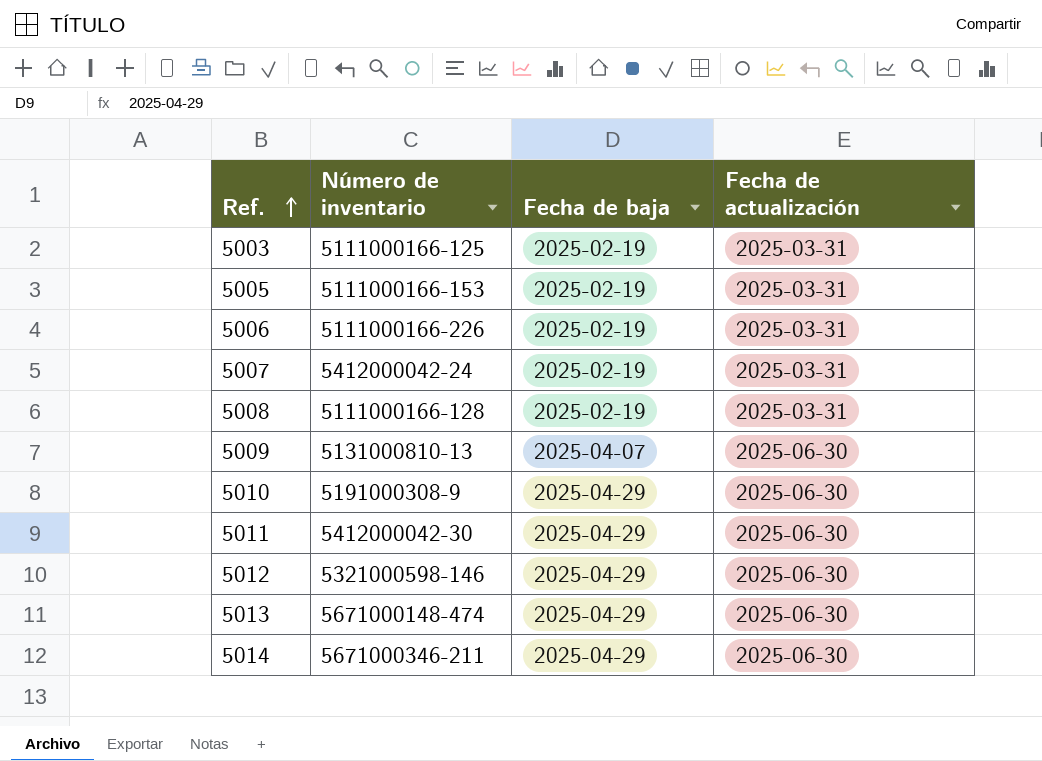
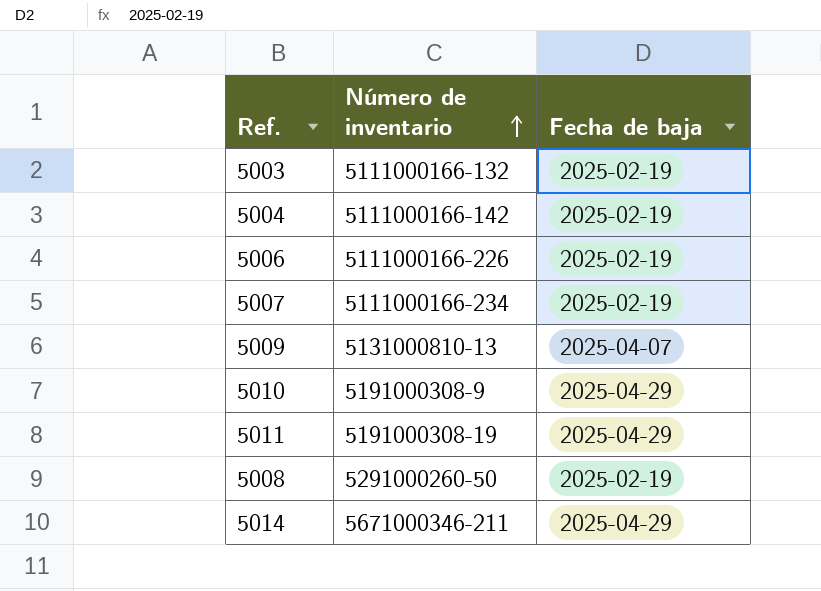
row order: Ref. ascending -> Número de inventario ascending
column Fecha de actualización | position: 4 -> none
row 5005: 5111000166-153 | 2025-02-19 | 2025-03-31 -> none
row 5012: 5321000598-146 | 2025-04-29 | 2025-06-30 -> none
row 5013: 5671000148-474 | 2025-04-29 | 2025-06-30 -> none
5003 | Número de inventario: 5111000166-125 -> 5111000166-132
row 5004: none -> 5111000166-142 | 2025-02-19
5007 | Número de inventario: 5412000042-24 -> 5111000166-234
5011 | Número de inventario: 5412000042-30 -> 5191000308-19
5008 | Número de inventario: 5111000166-128 -> 5291000260-50

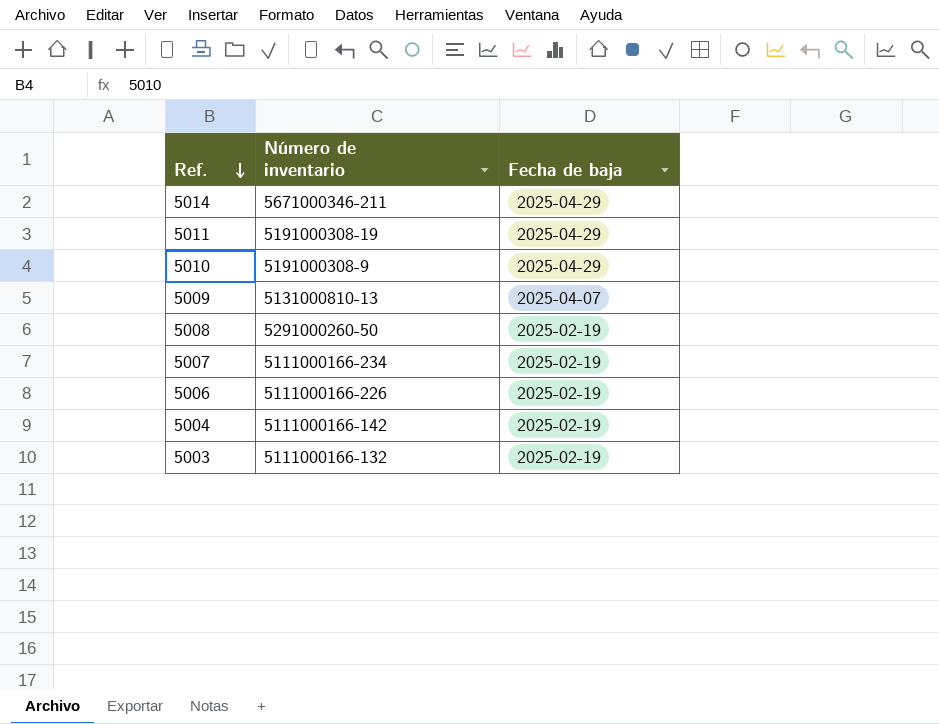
row order: Número de inventario ascending -> Ref. descending

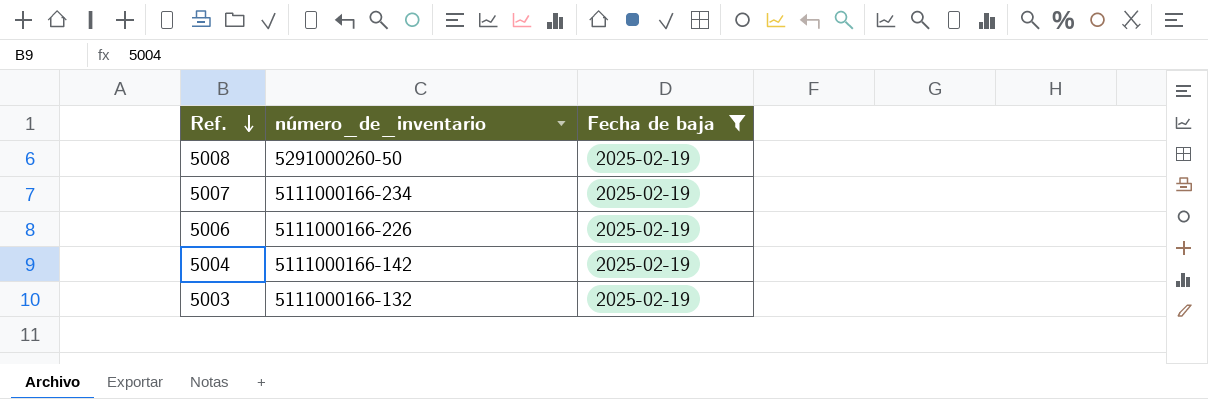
filter: none -> Fecha de baja = 2025-02-19
column name: Número de inventario -> número_de_inventario

